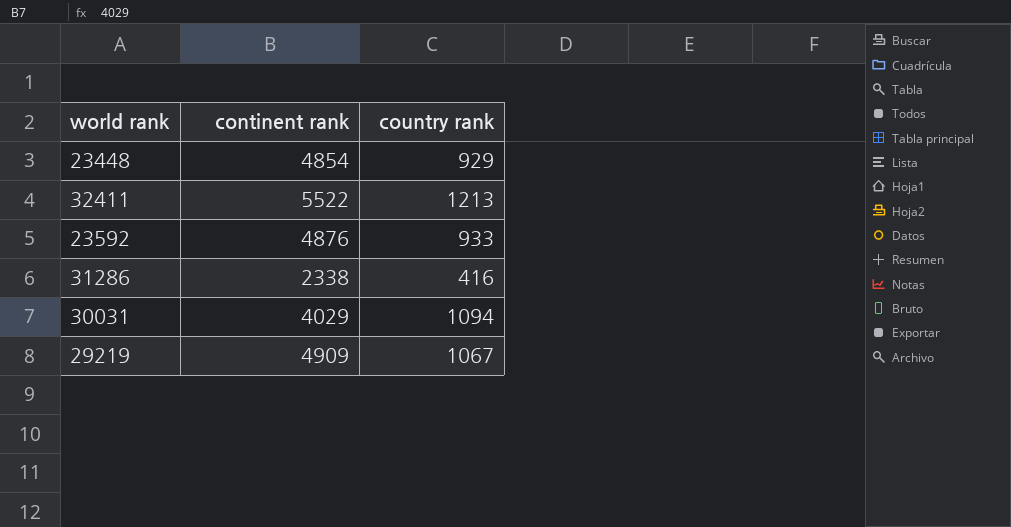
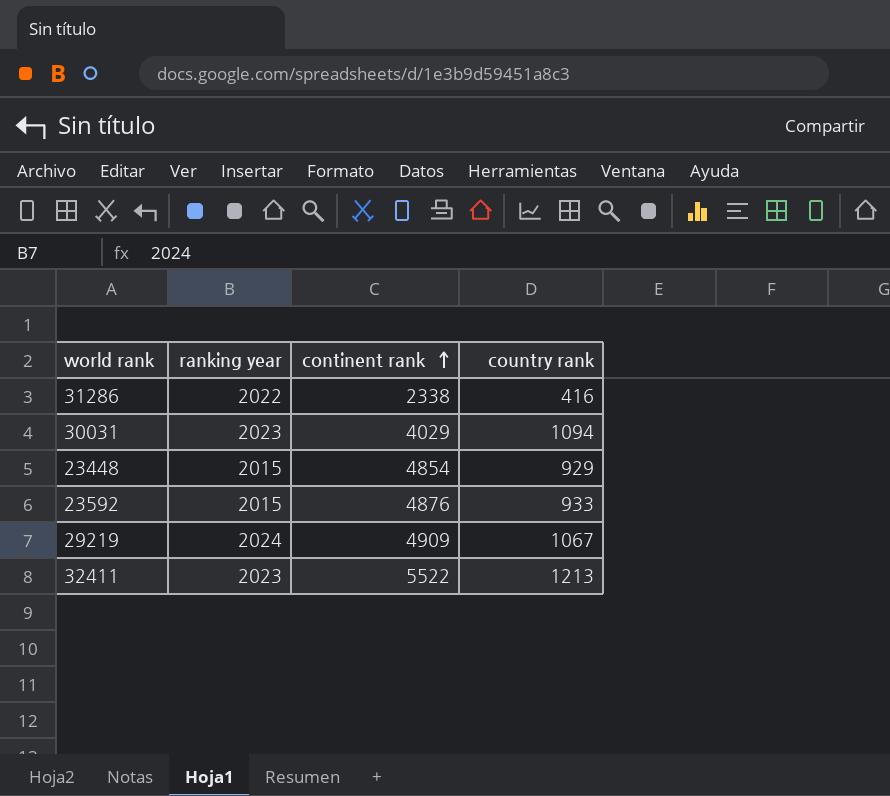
row order: none -> continent rank ascending
column ranking year | position: none -> 2

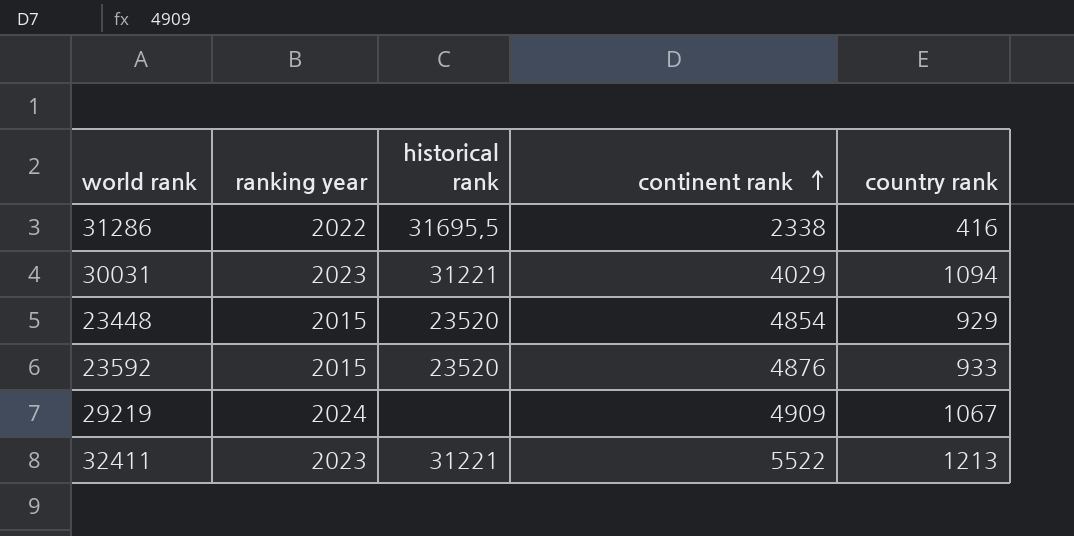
column historical rank | position: none -> 3

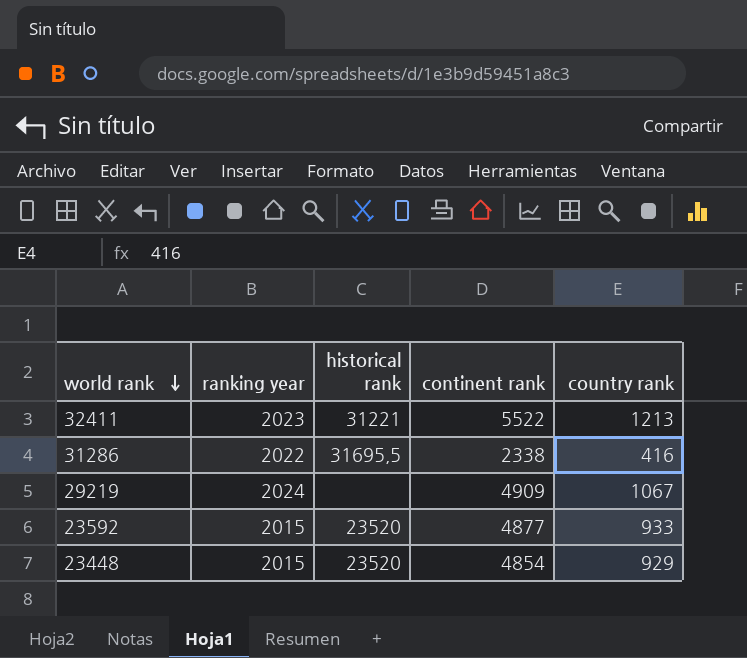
row order: continent rank ascending -> world rank descending
row 30031: 2023 | 31221 | 4029 | 1094 -> none
23592 | continent rank: 4876 -> 4877

